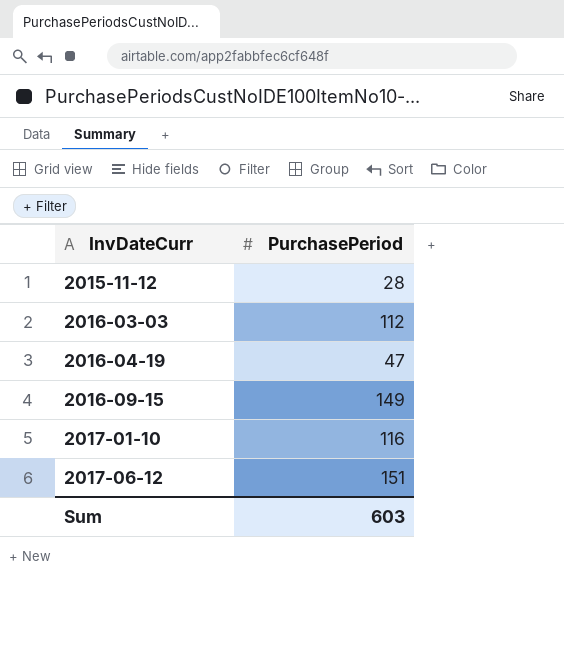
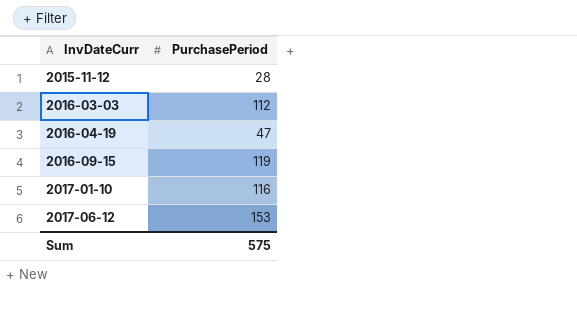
2016-09-15 | PurchasePeriod: 149 -> 119
2017-06-12 | PurchasePeriod: 151 -> 153
Sum | PurchasePeriod: 603 -> 575

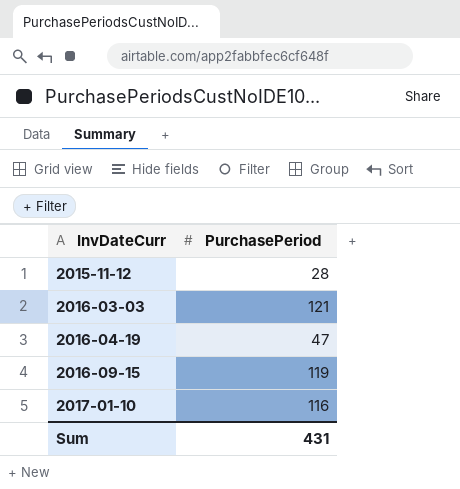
row 2017-06-12: 153 -> none
2016-03-03 | PurchasePeriod: 112 -> 121
Sum | PurchasePeriod: 575 -> 431

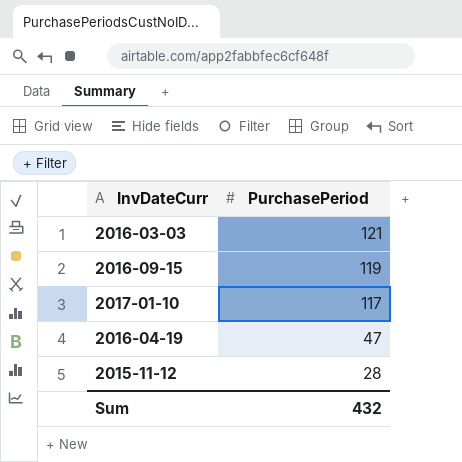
row order: InvDateCurr ascending -> PurchasePeriod descending
2017-01-10 | PurchasePeriod: 116 -> 117
Sum | PurchasePeriod: 431 -> 432

